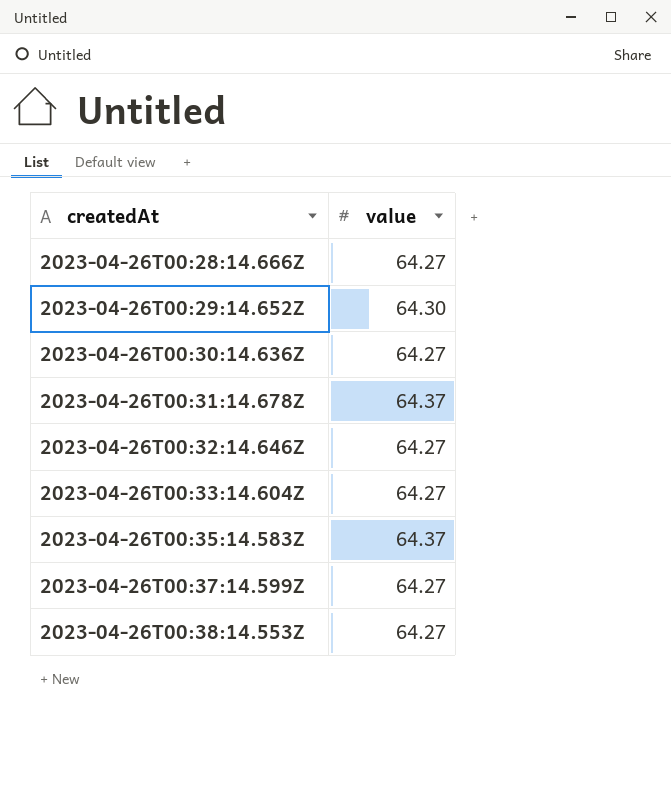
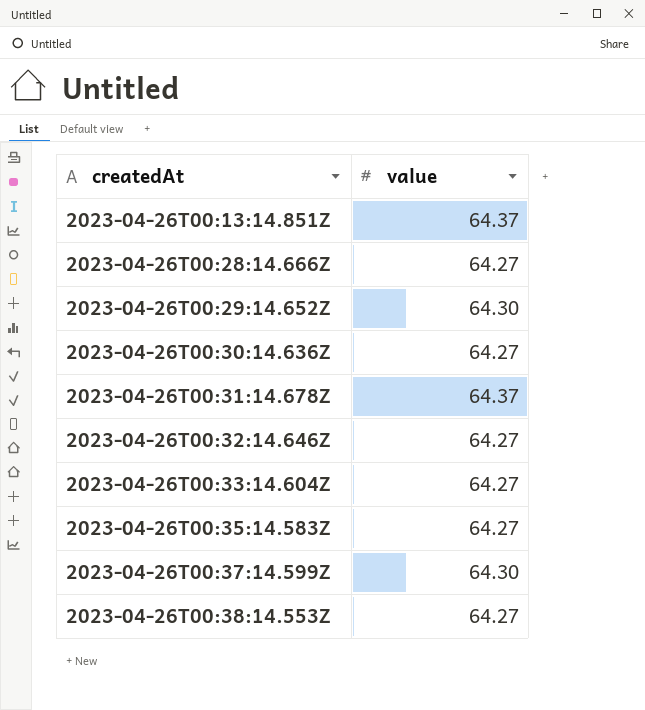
row 2023-04-26T00:13:14.851Z: none -> 64.37
2023-04-26T00:35:14.583Z | value: 64.37 -> 64.27
2023-04-26T00:37:14.599Z | value: 64.27 -> 64.30

